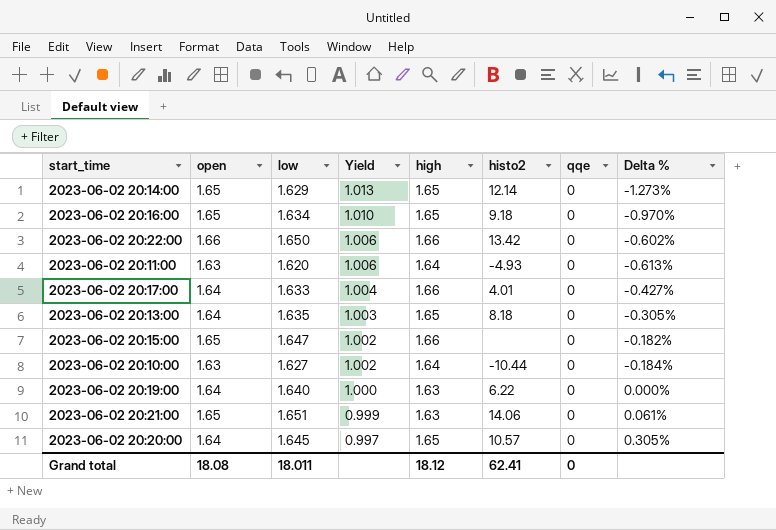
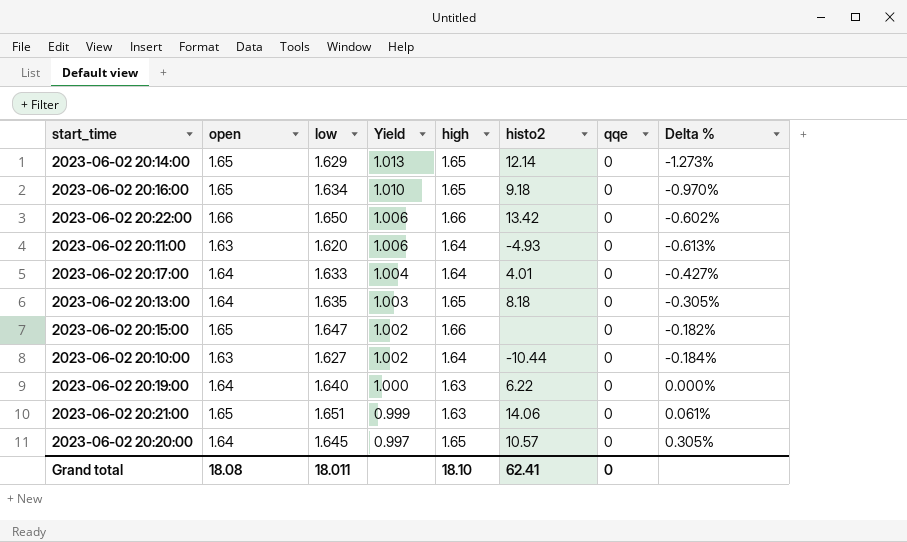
2023-06-02 20:17:00 | high: 1.66 -> 1.64
Grand total | high: 18.12 -> 18.10

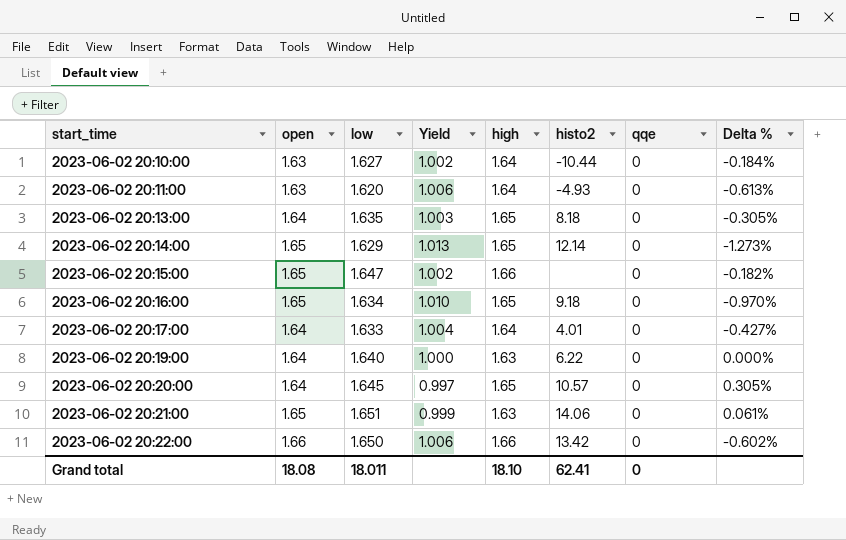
row order: Yield descending -> start_time ascending

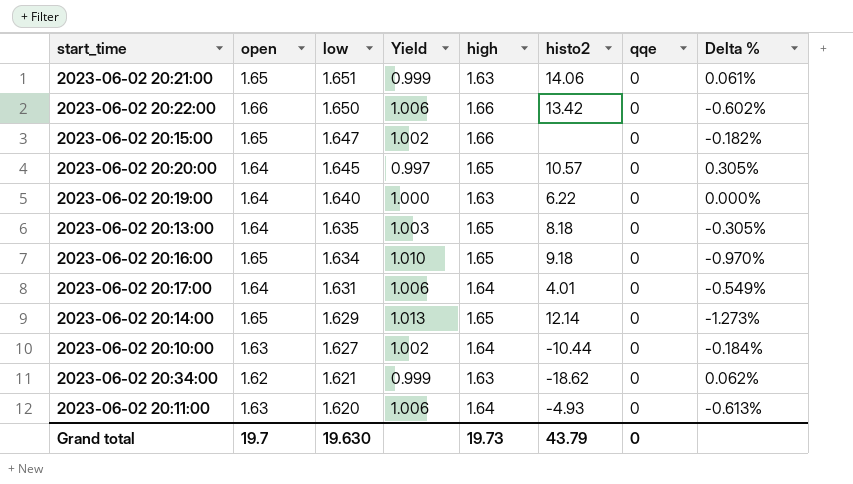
row order: start_time ascending -> low descending
2023-06-02 20:17:00 | low: 1.633 -> 1.631
2023-06-02 20:17:00 | Yield: 1.004 -> 1.006
2023-06-02 20:17:00 | Delta %: -0.427% -> -0.549%
row 2023-06-02 20:34:00: none -> 1.62 | 1.621 | 0.999 | 1.63 | -18.62 | 0 | 0.062%
Grand total | open: 18.08 -> 19.7
Grand total | low: 18.011 -> 19.630
Grand total | high: 18.10 -> 19.73
Grand total | histo2: 62.41 -> 43.79

